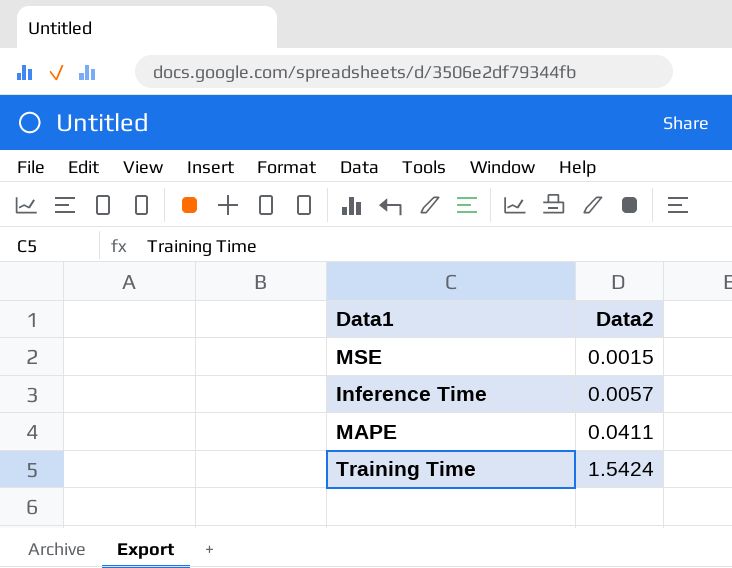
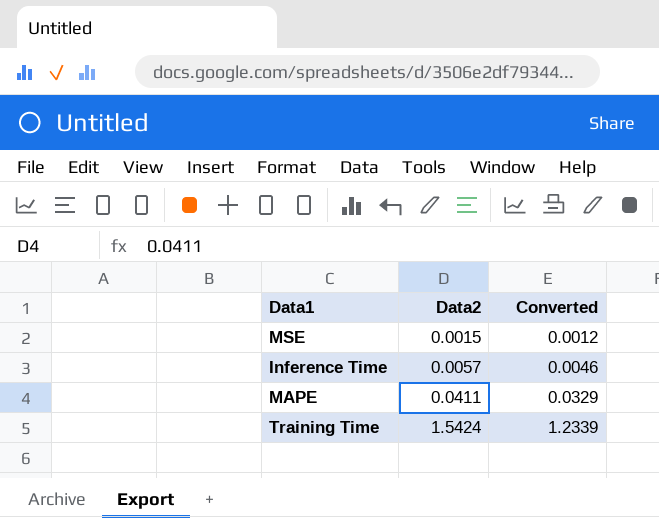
column Converted | formula: none -> [Data2] * 0.8

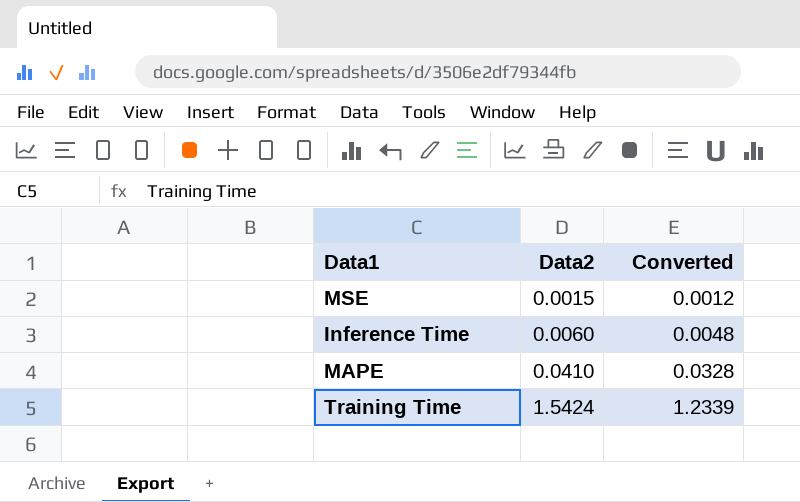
Inference Time | Data2: 0.0057 -> 0.0060
Inference Time | Converted: 0.0046 -> 0.0048
MAPE | Data2: 0.0411 -> 0.0410
MAPE | Converted: 0.0329 -> 0.0328

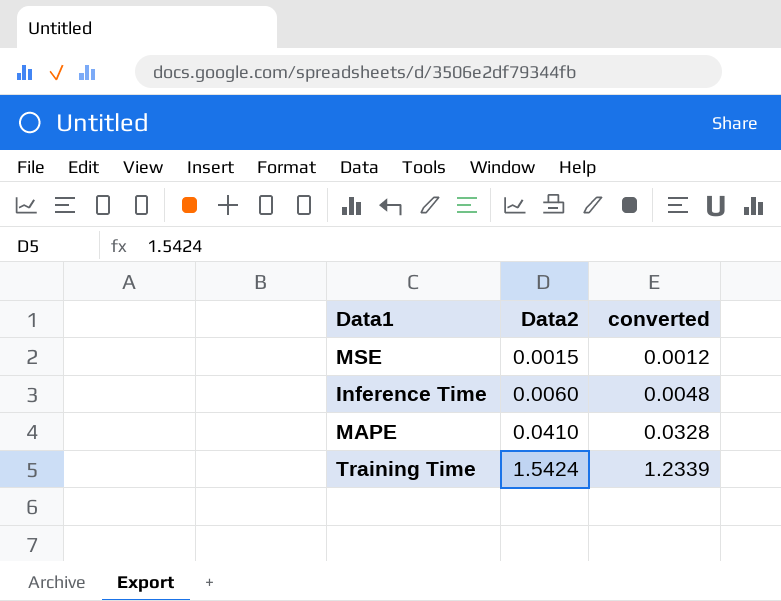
column name: Converted -> converted

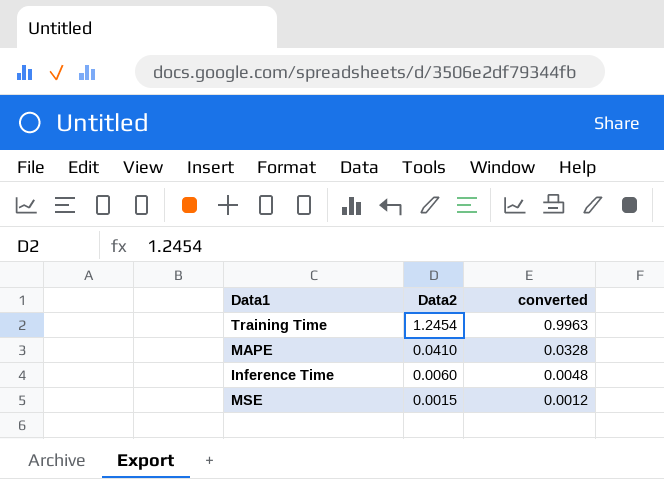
row order: Data2 ascending -> Data2 descending
Training Time | Data2: 1.5424 -> 1.2454
Training Time | converted: 1.2339 -> 0.9963

